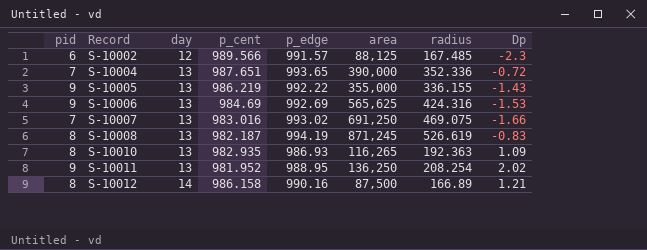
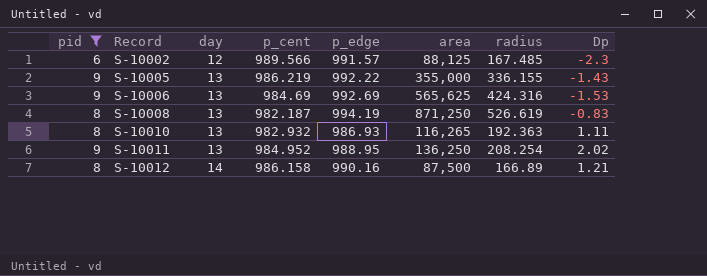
filter: none -> pid != 7
S-10008 | area: 871,245 -> 871,250
S-10010 | p_cent: 982.935 -> 982.932
S-10010 | Dp: 1.09 -> 1.11
S-10011 | p_cent: 981.952 -> 984.952

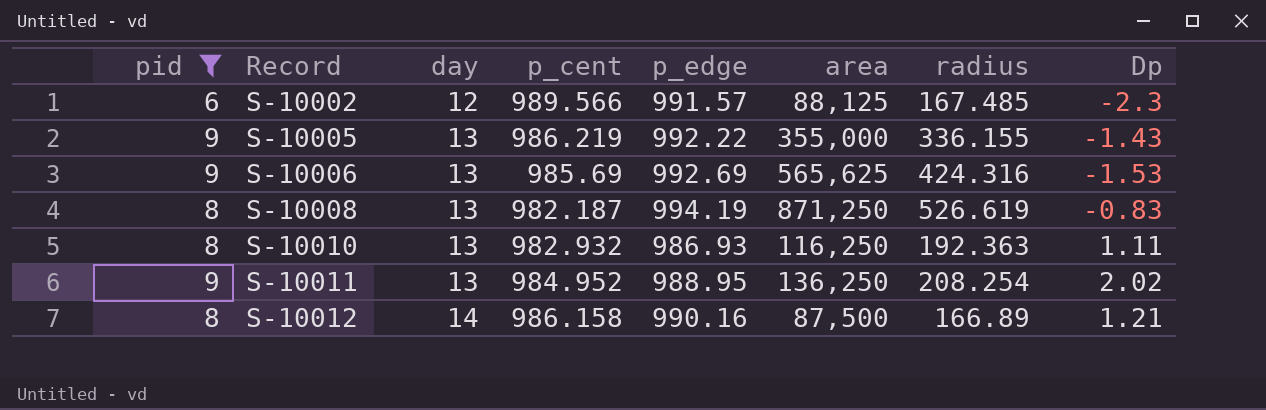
S-10006 | p_cent: 984.69 -> 985.69
S-10010 | area: 116,265 -> 116,250

